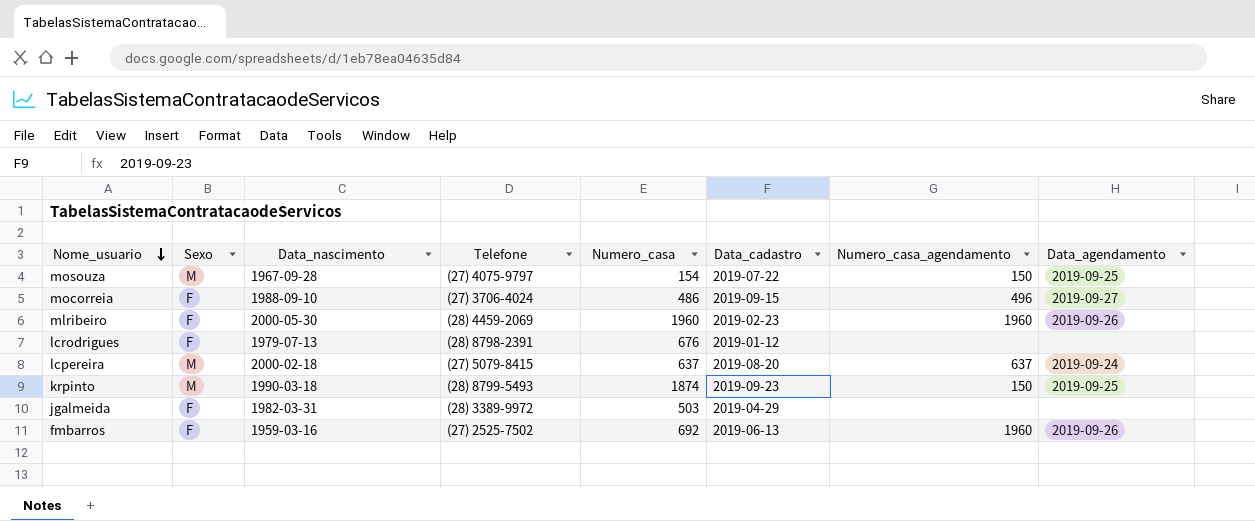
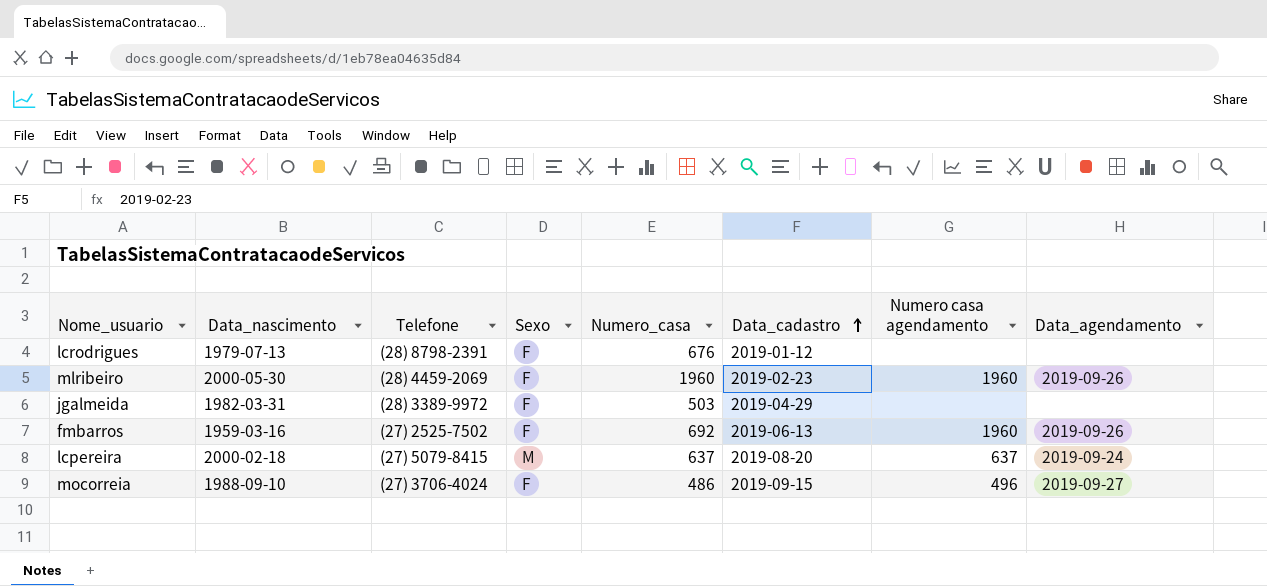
row order: Nome_usuario descending -> Data_cadastro ascending
column Sexo | position: 2 -> 4
column name: Numero_casa_agendamento -> Numero casa agendamento
row mosouza: M | 1967-09-28 | (27) 4075-9797 | 154 | 2019-07-22 | 150 | 2019-09-25 -> none
row krpinto: M | 1990-03-18 | (28) 8799-5493 | 1874 | 2019-09-23 | 150 | 2019-09-25 -> none

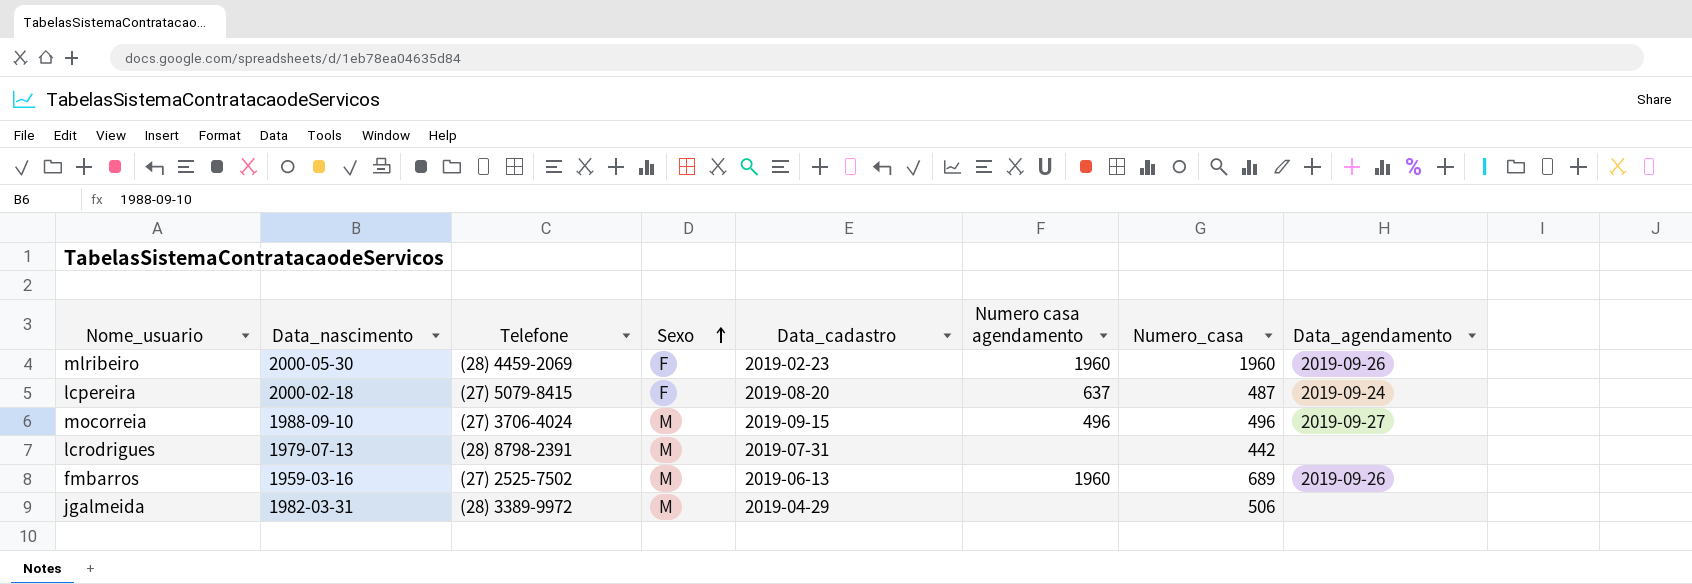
row order: Data_cadastro ascending -> Sexo ascending
column Numero_casa | position: 5 -> 7
lcpereira | Sexo: M -> F
lcpereira | Numero_casa: 637 -> 487
mocorreia | Sexo: F -> M
mocorreia | Numero_casa: 486 -> 496
lcrodrigues | Sexo: F -> M
lcrodrigues | Data_cadastro: 2019-01-12 -> 2019-07-31
lcrodrigues | Numero_casa: 676 -> 442
fmbarros | Sexo: F -> M
fmbarros | Numero_casa: 692 -> 689
jgalmeida | Sexo: F -> M
jgalmeida | Numero_casa: 503 -> 506

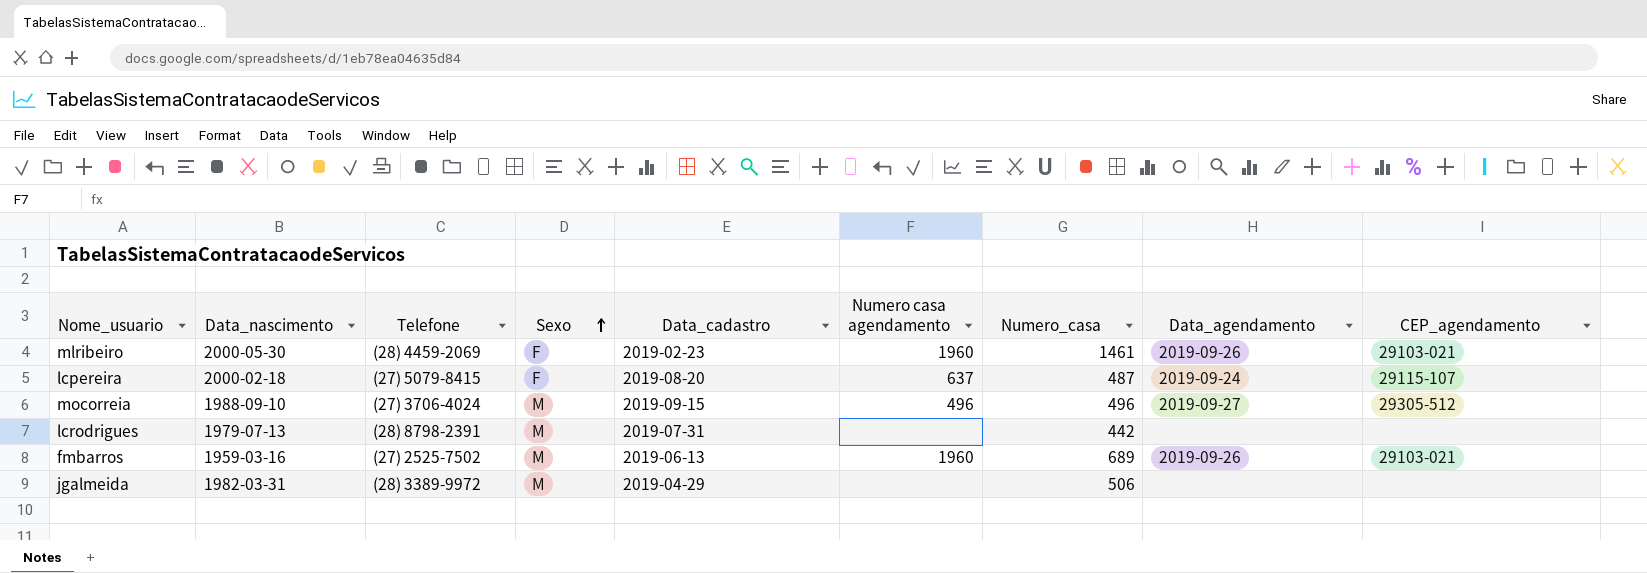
column CEP_agendamento | position: none -> 9
mlribeiro | Numero_casa: 1960 -> 1461

